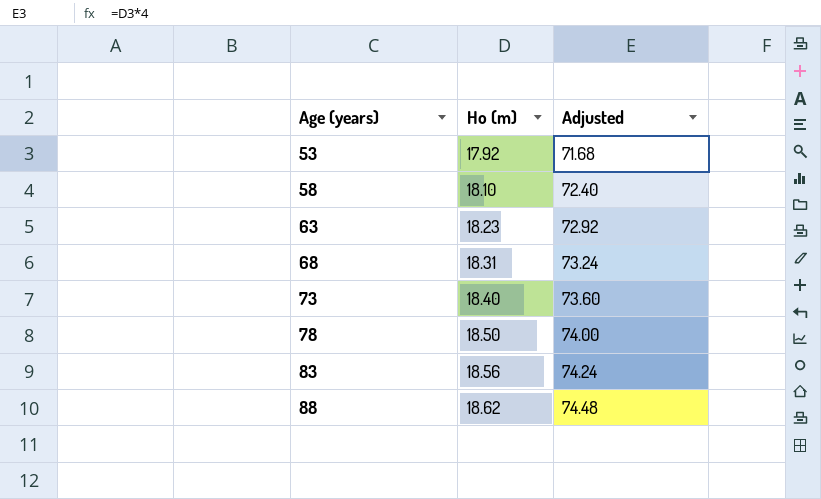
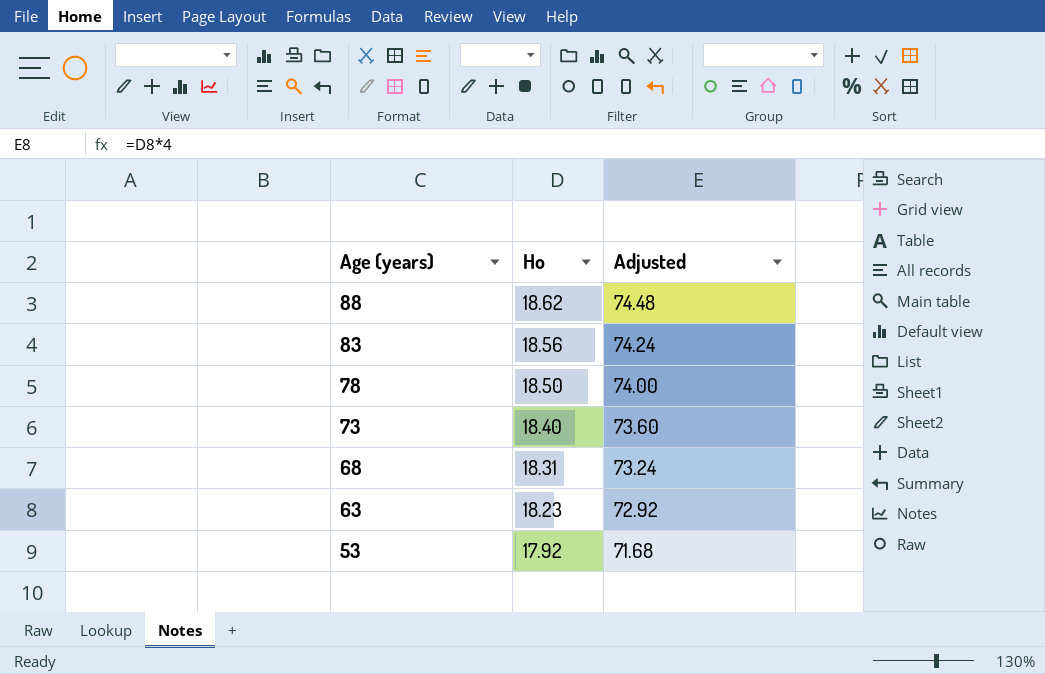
row order: Age (years) ascending -> Age (years) descending
column name: Ho (m) -> Ho
row 58: 18.10 | 72.40 -> none

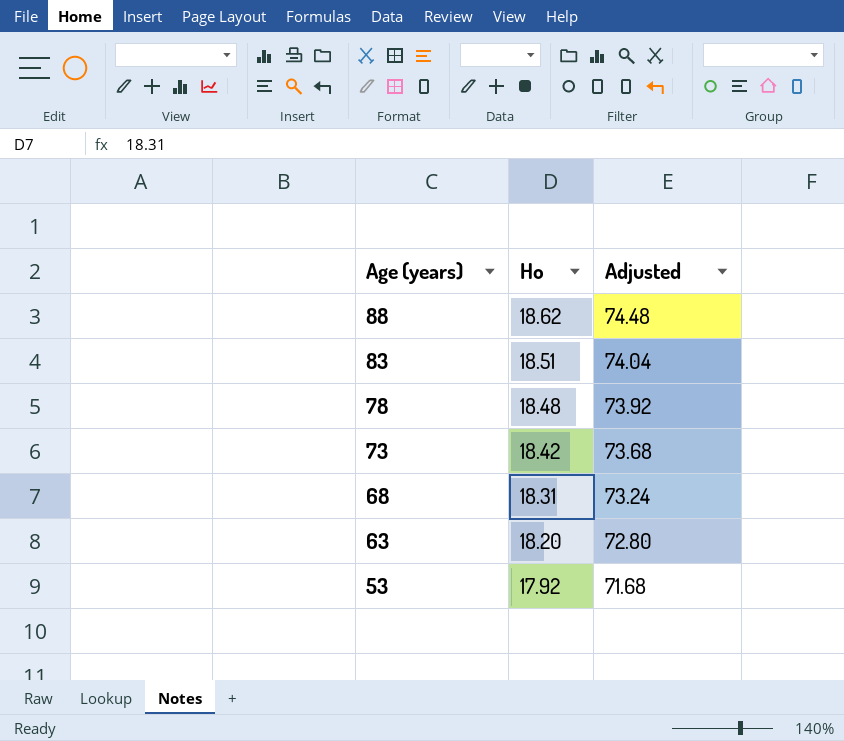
83 | Ho: 18.56 -> 18.51
83 | Adjusted: 74.24 -> 74.04
78 | Ho: 18.50 -> 18.48
78 | Adjusted: 74.00 -> 73.92
73 | Ho: 18.40 -> 18.42
73 | Adjusted: 73.60 -> 73.68
63 | Ho: 18.23 -> 18.20
63 | Adjusted: 72.92 -> 72.80

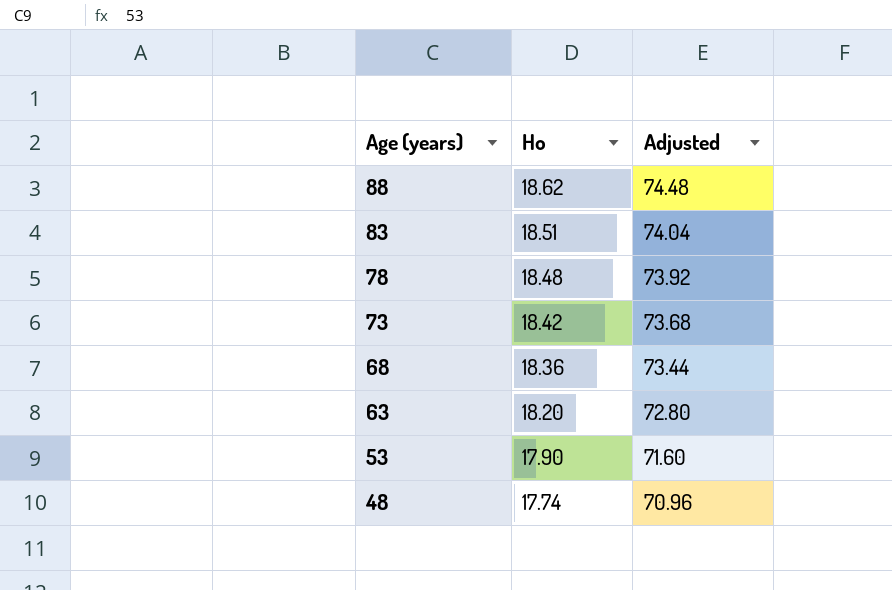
68 | Ho: 18.31 -> 18.36
68 | Adjusted: 73.24 -> 73.44
53 | Ho: 17.92 -> 17.90
53 | Adjusted: 71.68 -> 71.60
row 48: none -> 17.74 | 70.96

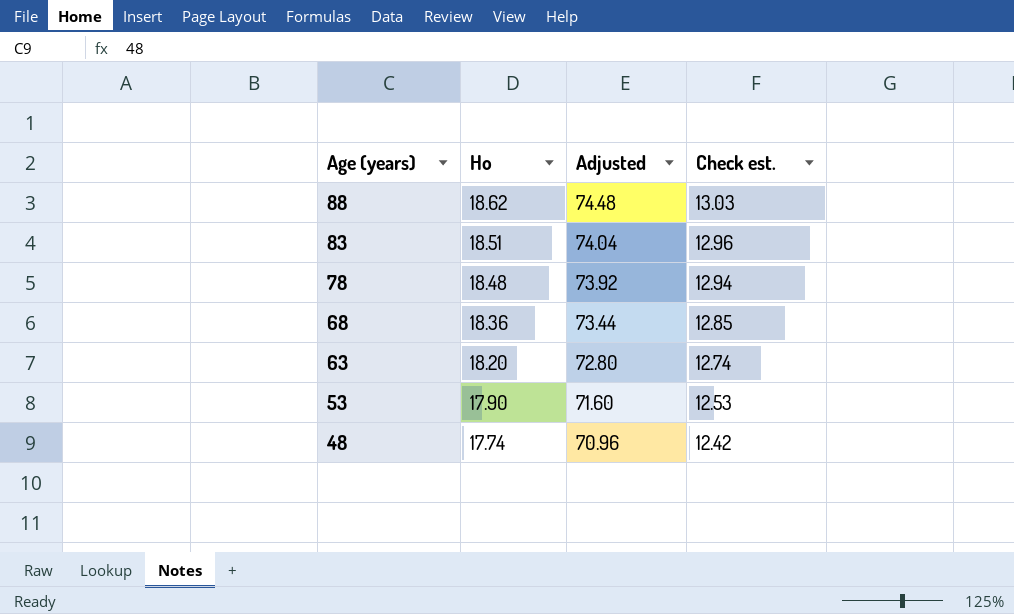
column Check est. | formula: none -> [Ho] * 0.7
row 73: 18.42 | 73.68 -> none

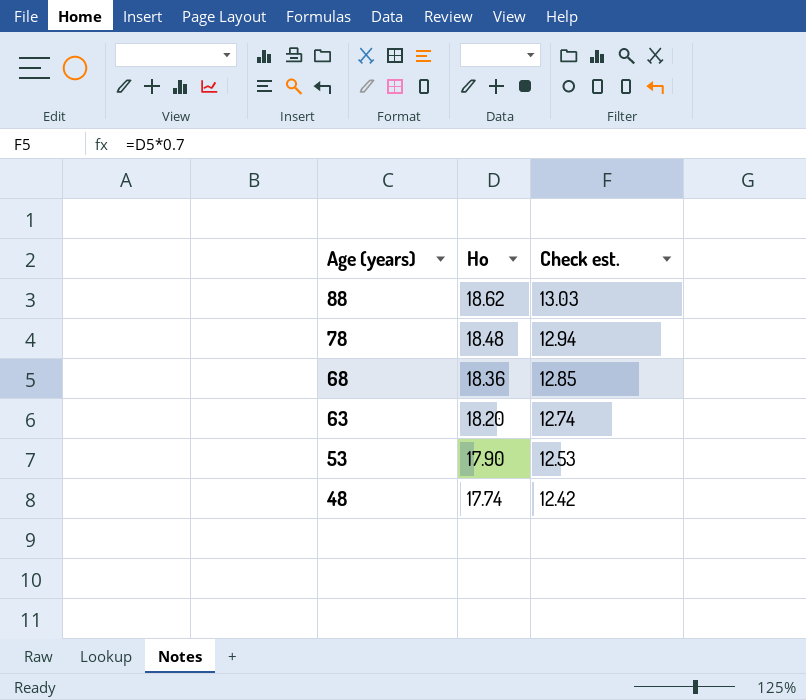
column Adjusted | formula: [Ho] * 4 -> none
row 83: 18.51 | 74.04 | 12.96 -> none

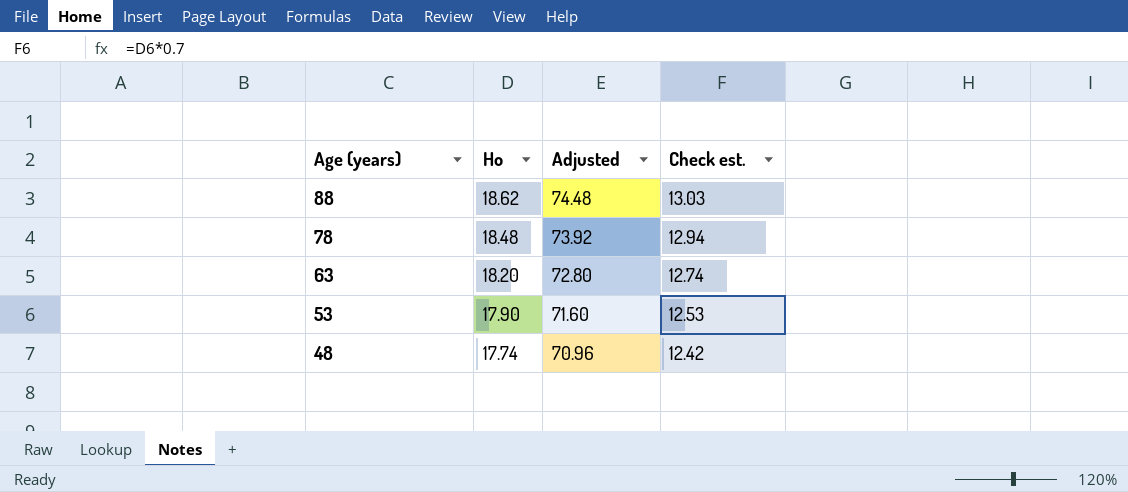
column Adjusted | formula: none -> [Ho] * 4
row 68: 18.36 | 12.85 -> none

